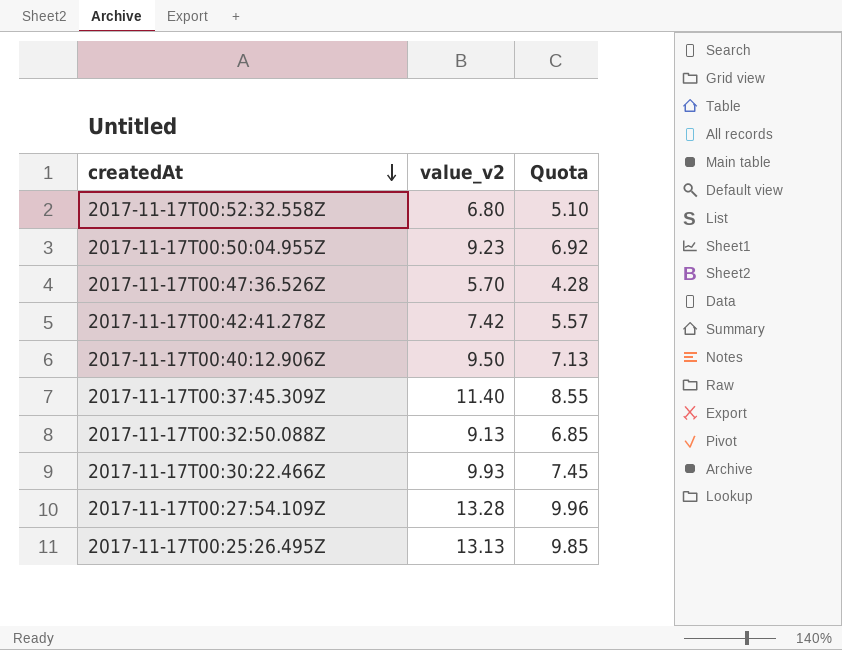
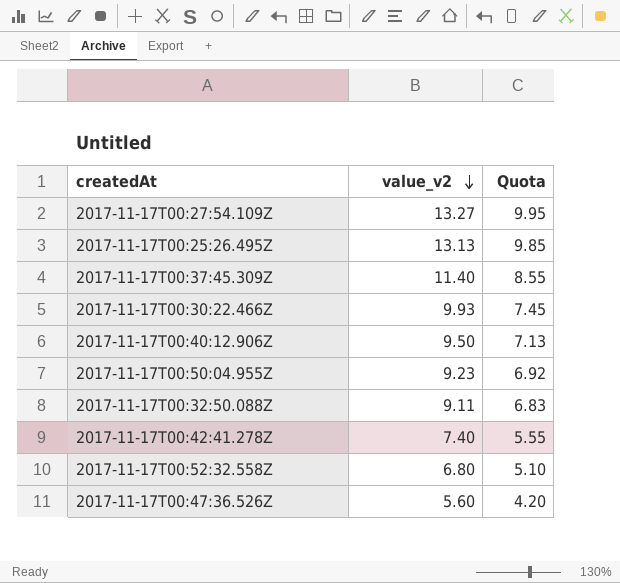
row order: createdAt descending -> value_v2 descending
2017-11-17T00:27:54.109Z | value_v2: 13.28 -> 13.27
2017-11-17T00:27:54.109Z | Quota: 9.96 -> 9.95
2017-11-17T00:32:50.088Z | value_v2: 9.13 -> 9.11
2017-11-17T00:32:50.088Z | Quota: 6.85 -> 6.83
2017-11-17T00:42:41.278Z | value_v2: 7.42 -> 7.40
2017-11-17T00:42:41.278Z | Quota: 5.57 -> 5.55
2017-11-17T00:47:36.526Z | value_v2: 5.70 -> 5.60
2017-11-17T00:47:36.526Z | Quota: 4.28 -> 4.20

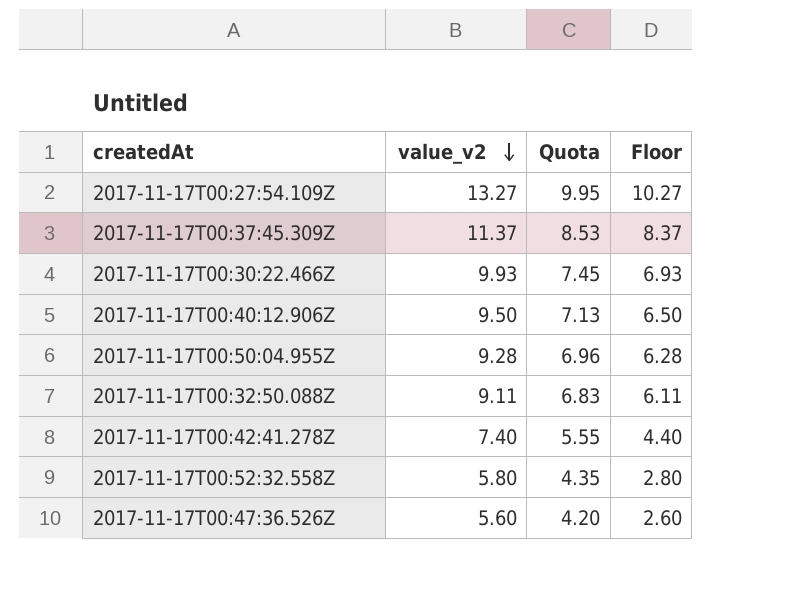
column Floor | formula: none -> [value_v2] - 3
row 2017-11-17T00:25:26.495Z: 13.13 | 9.85 -> none
2017-11-17T00:37:45.309Z | value_v2: 11.40 -> 11.37
2017-11-17T00:37:45.309Z | Quota: 8.55 -> 8.53
2017-11-17T00:50:04.955Z | value_v2: 9.23 -> 9.28
2017-11-17T00:50:04.955Z | Quota: 6.92 -> 6.96
2017-11-17T00:52:32.558Z | value_v2: 6.80 -> 5.80
2017-11-17T00:52:32.558Z | Quota: 5.10 -> 4.35

